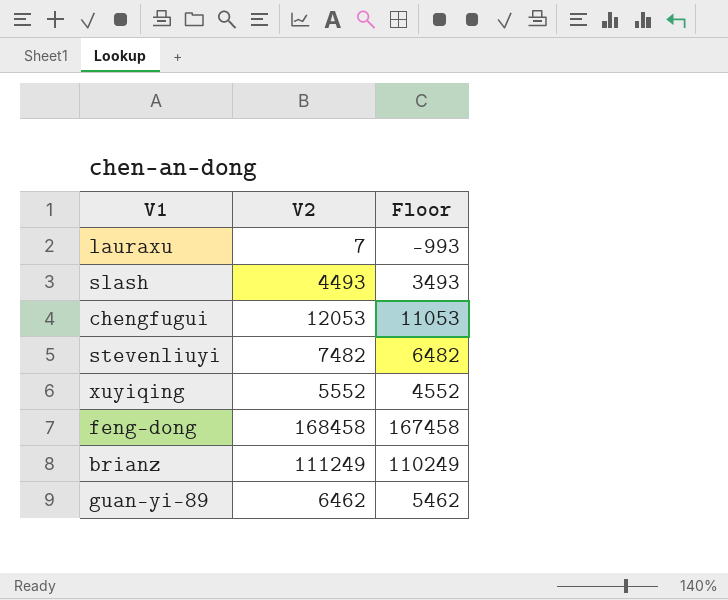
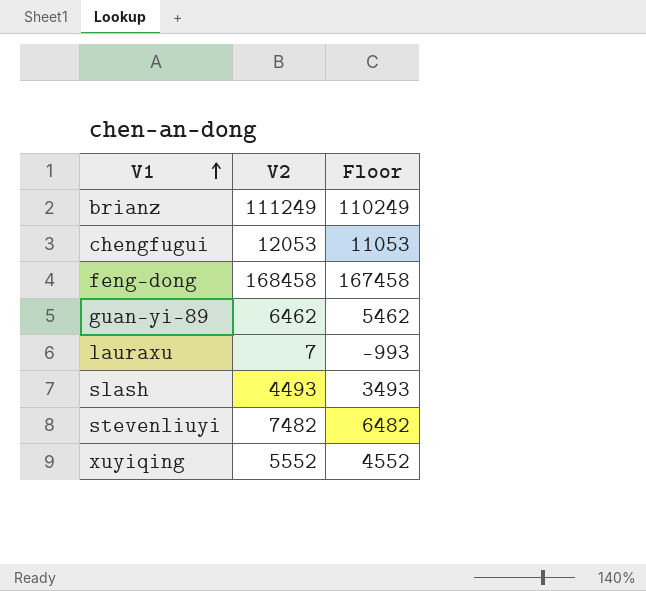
row order: none -> V1 ascending

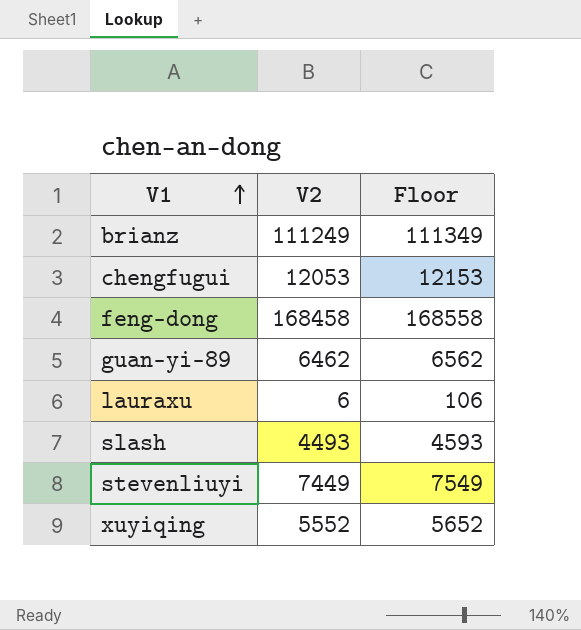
column Floor | formula: [V2] - 1000 -> [V2] + 100
lauraxu | V2: 7 -> 6
stevenliuyi | V2: 7482 -> 7449

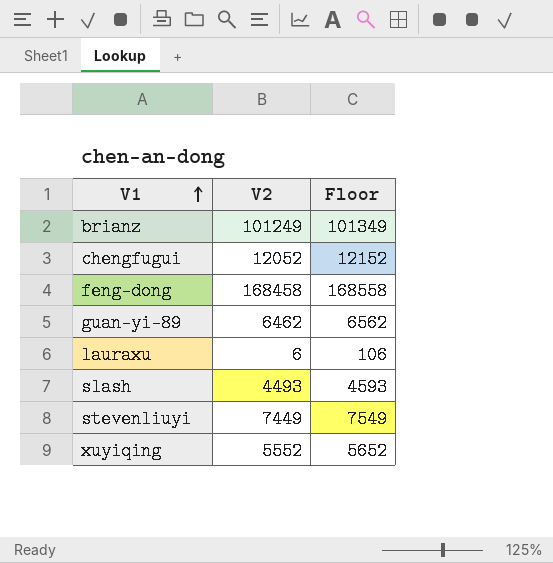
brianz | V2: 111249 -> 101249
brianz | Floor: 111349 -> 101349
chengfugui | V2: 12053 -> 12052
chengfugui | Floor: 12153 -> 12152

